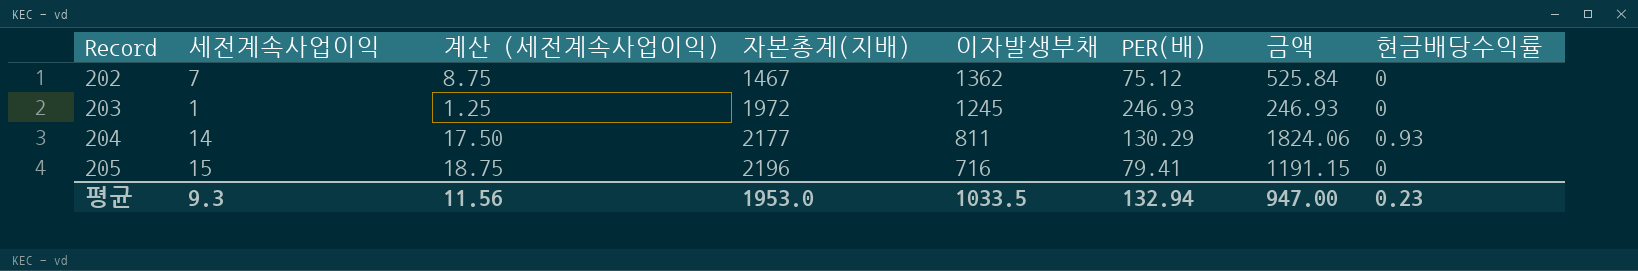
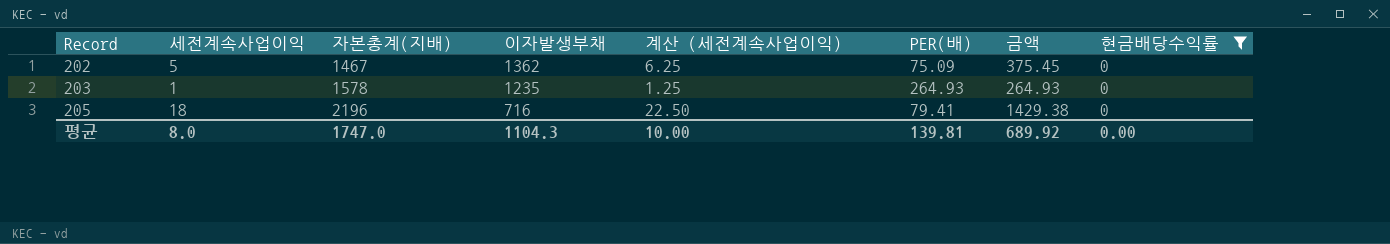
filter: none -> 현금배당수익률 = 0
column 계산 (세전계속사업이익) | position: 3 -> 5
202 | 세전계속사업이익: 7 -> 5
202 | 계산 (세전계속사업이익): 8.75 -> 6.25
202 | PER(배): 75.12 -> 75.09
202 | 금액: 525.84 -> 375.45
203 | 자본총계(지배): 1972 -> 1578
203 | 이자발생부채: 1245 -> 1235
203 | PER(배): 246.93 -> 264.93
203 | 금액: 246.93 -> 264.93
205 | 세전계속사업이익: 15 -> 18
205 | 계산 (세전계속사업이익): 18.75 -> 22.50
205 | 금액: 1191.15 -> 1429.38
평균 | 세전계속사업이익: 9.3 -> 8.0
평균 | 자본총계(지배): 1953.0 -> 1747.0
평균 | 이자발생부채: 1033.5 -> 1104.3
평균 | 계산 (세전계속사업이익): 11.56 -> 10.00
평균 | PER(배): 132.94 -> 139.81
평균 | 금액: 947.00 -> 689.92
평균 | 현금배당수익률: 0.23 -> 0.00

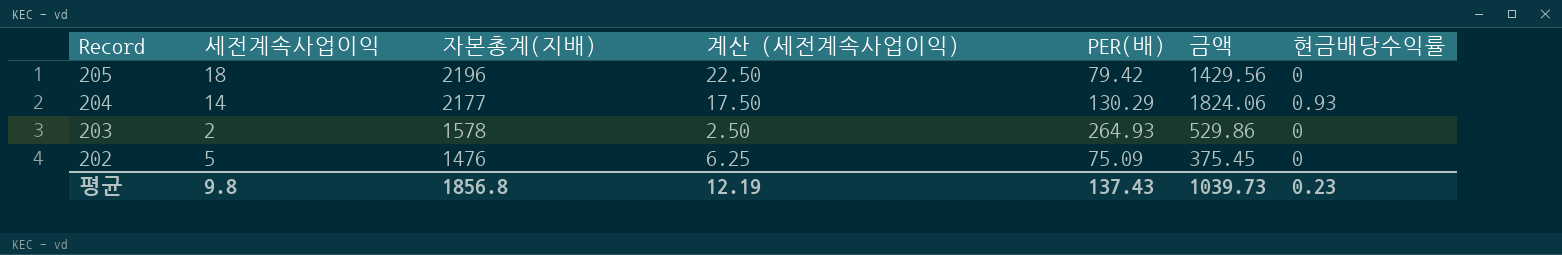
filter: 현금배당수익률 = 0 -> none
row order: Record ascending -> Record descending
column 이자발생부채 | position: 4 -> none
205 | PER(배): 79.41 -> 79.42
205 | 금액: 1429.38 -> 1429.56
203 | 세전계속사업이익: 1 -> 2
203 | 계산 (세전계속사업이익): 1.25 -> 2.50
203 | 금액: 264.93 -> 529.86
202 | 자본총계(지배): 1467 -> 1476
평균 | 세전계속사업이익: 8.0 -> 9.8
평균 | 자본총계(지배): 1747.0 -> 1856.8
평균 | 계산 (세전계속사업이익): 10.00 -> 12.19
평균 | PER(배): 139.81 -> 137.43
평균 | 금액: 689.92 -> 1039.73
평균 | 현금배당수익률: 0.00 -> 0.23

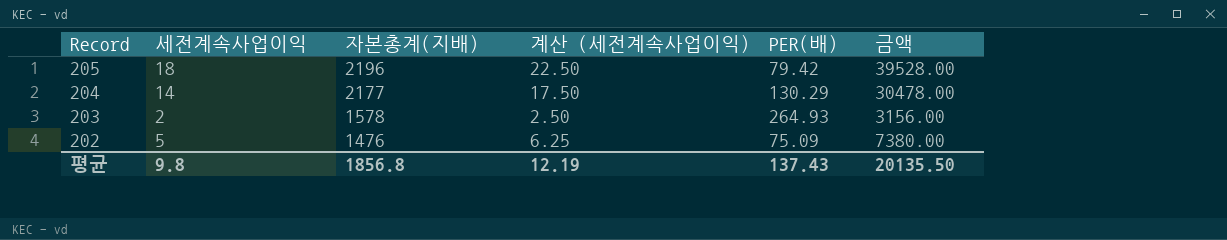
column 현금배당수익률 | position: 7 -> none
column 금액 | formula: [세전계속사업이익] * [PER(배)] -> [세전계속사업이익] * [자본총계(지배)]
평균 | 금액: 1039.73 -> 20135.50

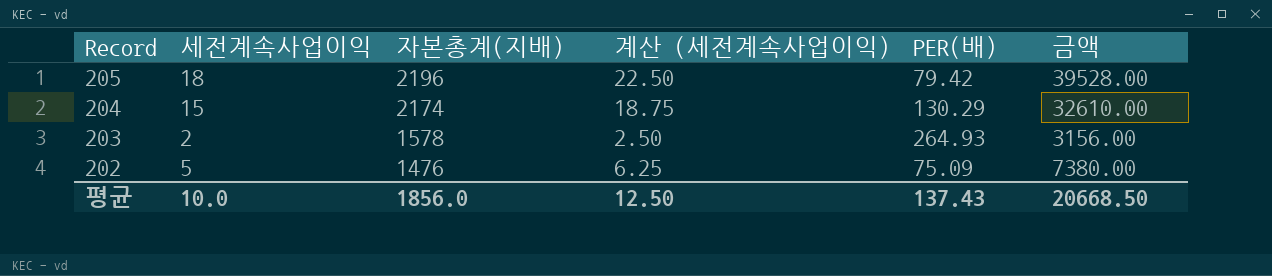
204 | 세전계속사업이익: 14 -> 15
204 | 자본총계(지배): 2177 -> 2174
204 | 계산 (세전계속사업이익): 17.50 -> 18.75
204 | 금액: 30478.00 -> 32610.00
평균 | 세전계속사업이익: 9.8 -> 10.0
평균 | 자본총계(지배): 1856.8 -> 1856.0
평균 | 계산 (세전계속사업이익): 12.19 -> 12.50
평균 | 금액: 20135.50 -> 20668.50

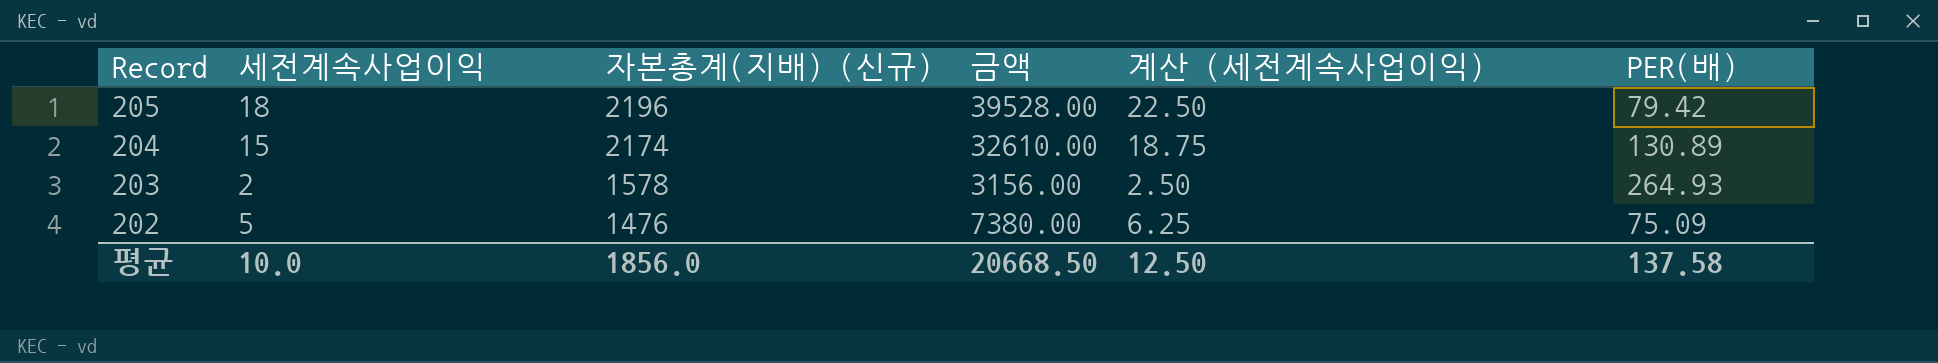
column name: 자본총계(지배) -> 자본총계(지배) (신규)
column 금액 | position: 6 -> 4
204 | PER(배): 130.29 -> 130.89
평균 | PER(배): 137.43 -> 137.58

